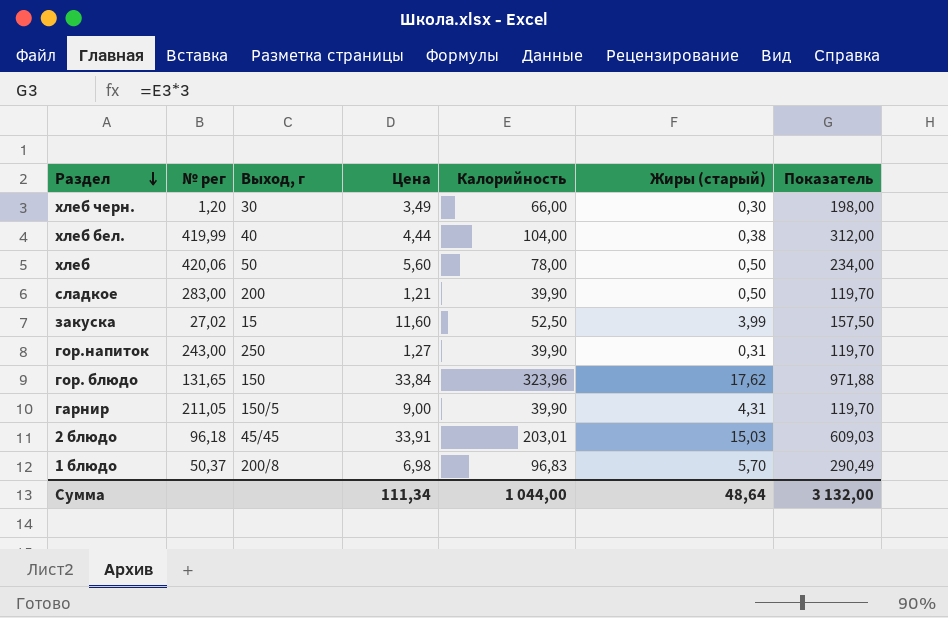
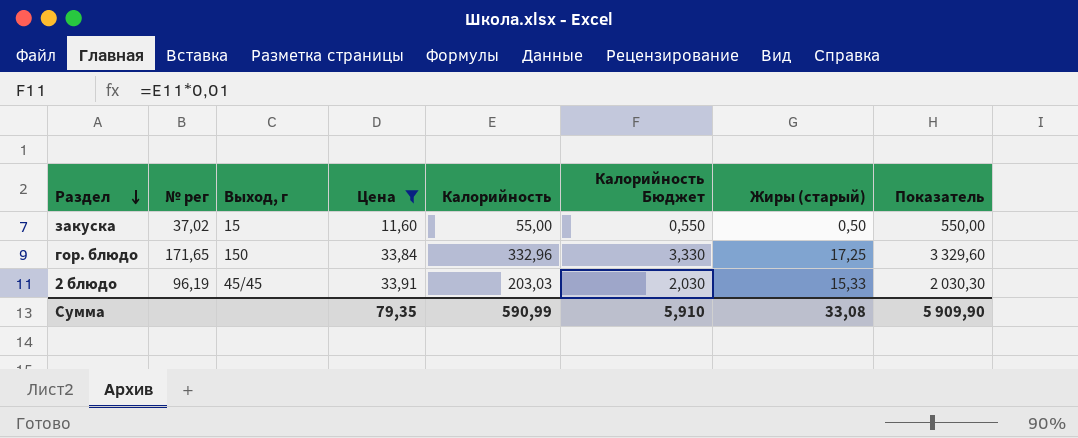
filter: none -> Цена >= 11,60
column Калорийность Бюджет | formula: none -> [Калорийность] * 0,01
column Показатель | formula: [Калорийность] * 3 -> [Калорийность] * 10
закуска | № рег: 27,02 -> 37,02
закуска | Калорийность: 52,50 -> 55,00
закуска | Жиры (старый): 3,99 -> 0,50
гор. блюдо | № рег: 131,65 -> 171,65
гор. блюдо | Калорийность: 323,96 -> 332,96
гор. блюдо | Жиры (старый): 17,62 -> 17,25
2 блюдо | № рег: 96,18 -> 96,19
2 блюдо | Калорийность: 203,01 -> 203,03
2 блюдо | Жиры (старый): 15,03 -> 15,33
Сумма | Цена: 111,34 -> 79,35
Сумма | Калорийность: 1 044,00 -> 590,99
Сумма | Жиры (старый): 48,64 -> 33,08
Сумма | Показатель: 3 132,00 -> 5 909,90

